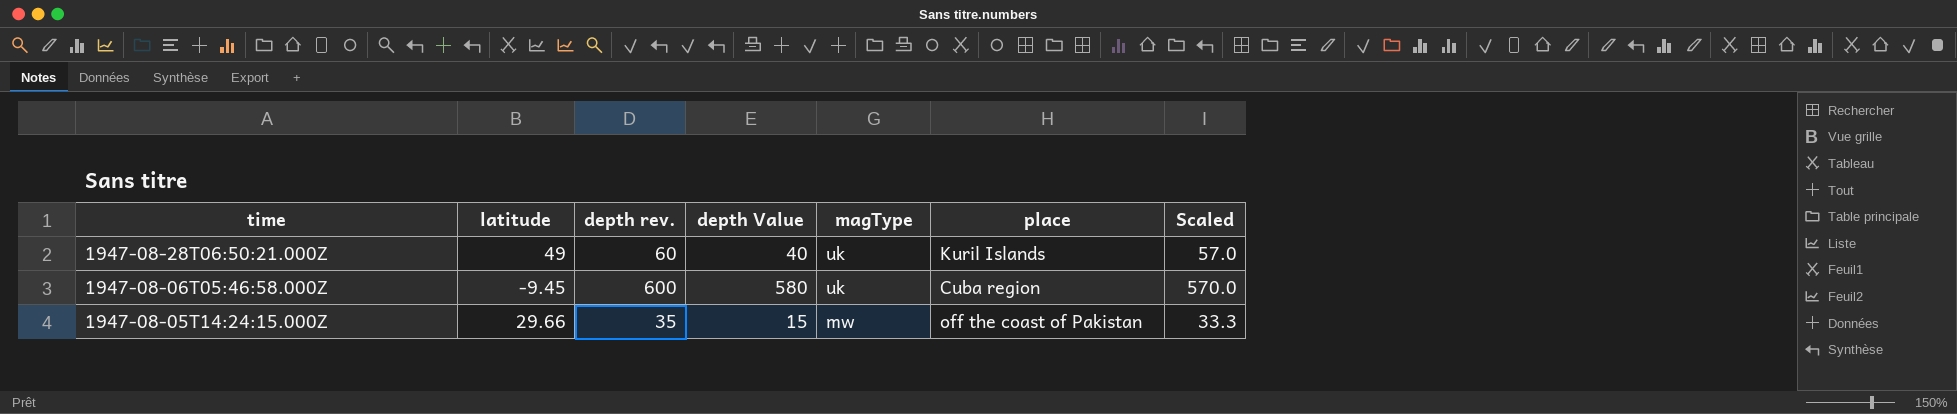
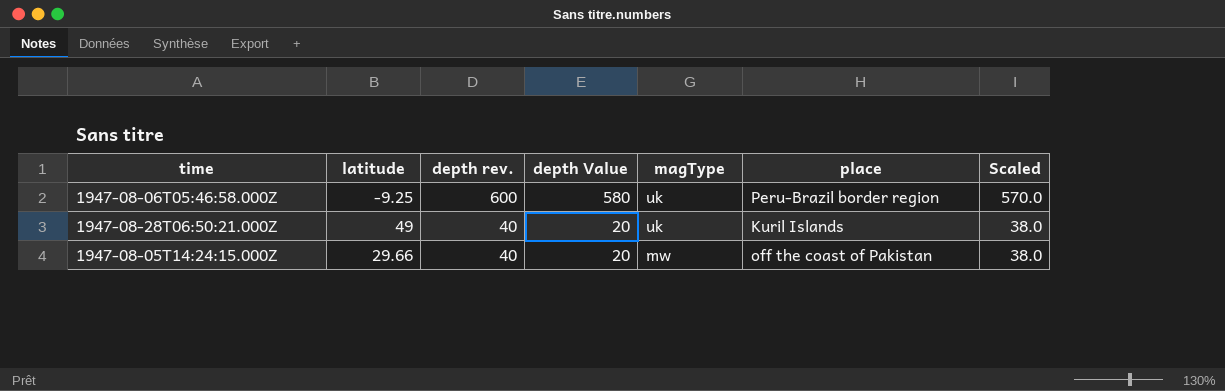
row order: time descending -> depth rev. descending
1947-08-06T05:46:58.000Z | latitude: -9.45 -> -9.25
1947-08-06T05:46:58.000Z | place: Cuba region -> Peru-Brazil border region
1947-08-28T06:50:21.000Z | depth rev.: 60 -> 40
1947-08-28T06:50:21.000Z | depth Value: 40 -> 20
1947-08-28T06:50:21.000Z | Scaled: 57.0 -> 38.0
1947-08-05T14:24:15.000Z | depth rev.: 35 -> 40
1947-08-05T14:24:15.000Z | depth Value: 15 -> 20
1947-08-05T14:24:15.000Z | Scaled: 33.3 -> 38.0

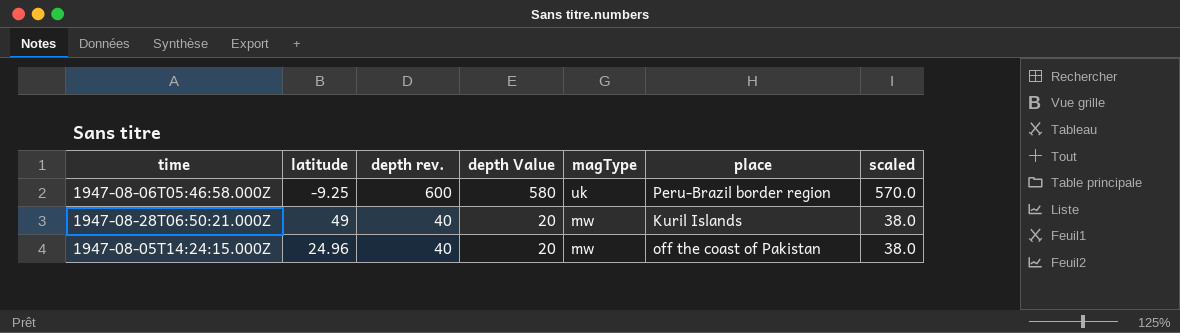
column name: Scaled -> scaled
1947-08-28T06:50:21.000Z | magType: uk -> mw
1947-08-05T14:24:15.000Z | latitude: 29.66 -> 24.96

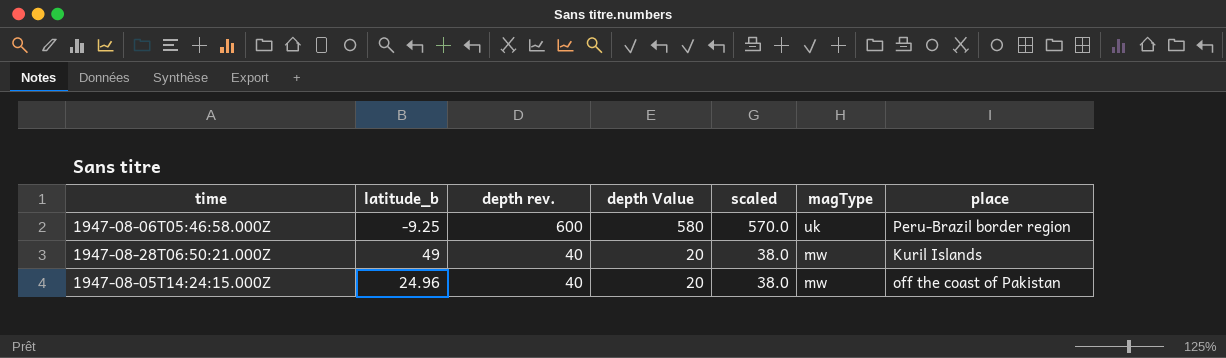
column name: latitude -> latitude_b
column scaled | position: 7 -> 5

